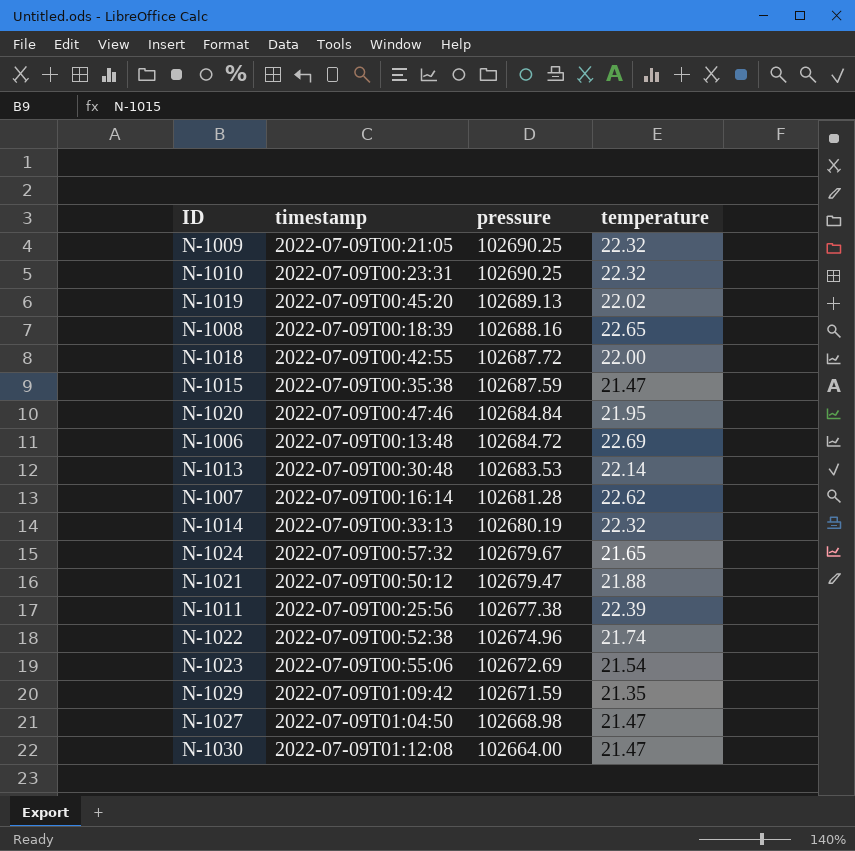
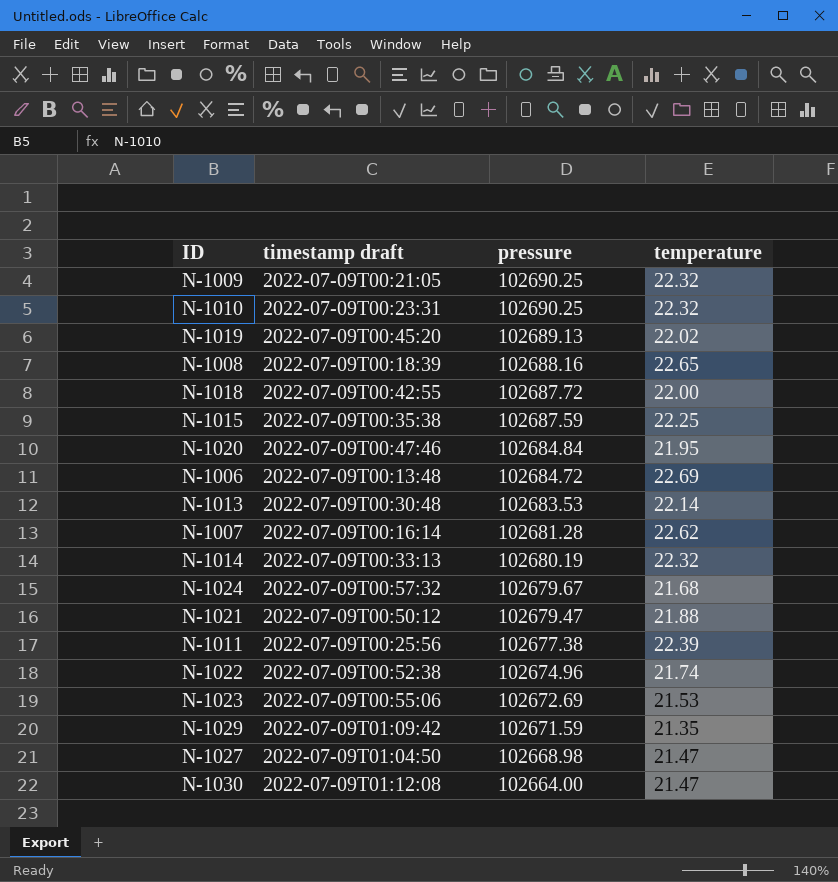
column name: timestamp -> timestamp draft
N-1015 | temperature: 21.47 -> 22.25
N-1024 | temperature: 21.65 -> 21.68
N-1023 | temperature: 21.54 -> 21.53

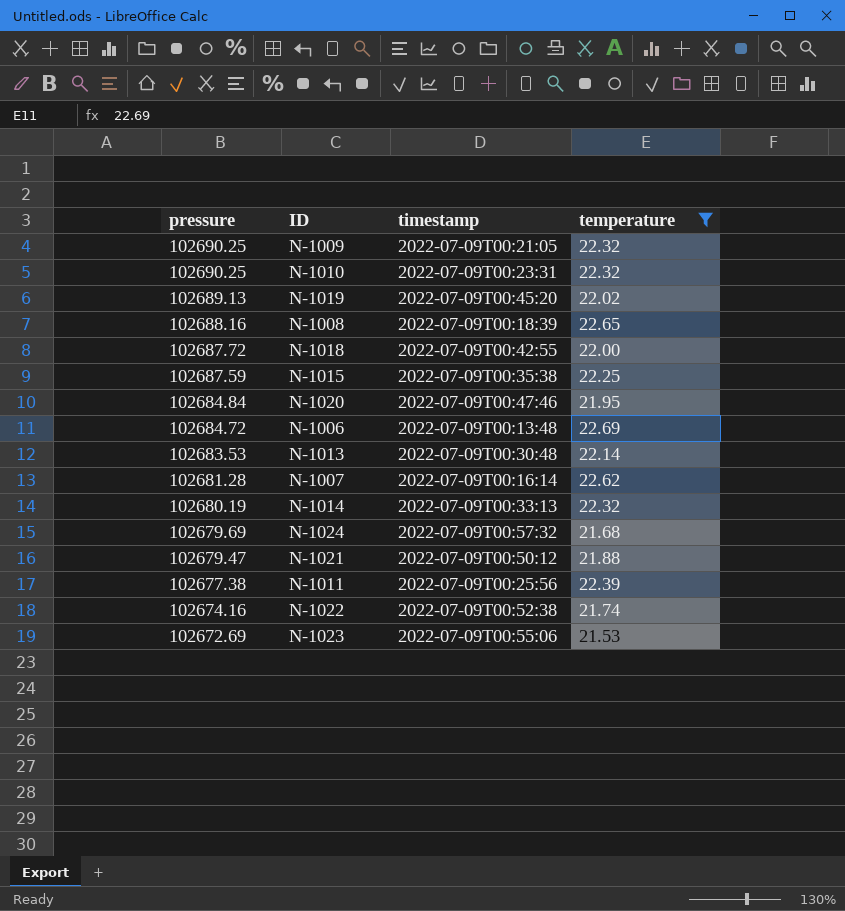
filter: none -> temperature >= 21.53
column pressure | position: 3 -> 1
column name: timestamp draft -> timestamp
N-1024 | pressure: 102679.67 -> 102679.69
N-1022 | pressure: 102674.96 -> 102674.16

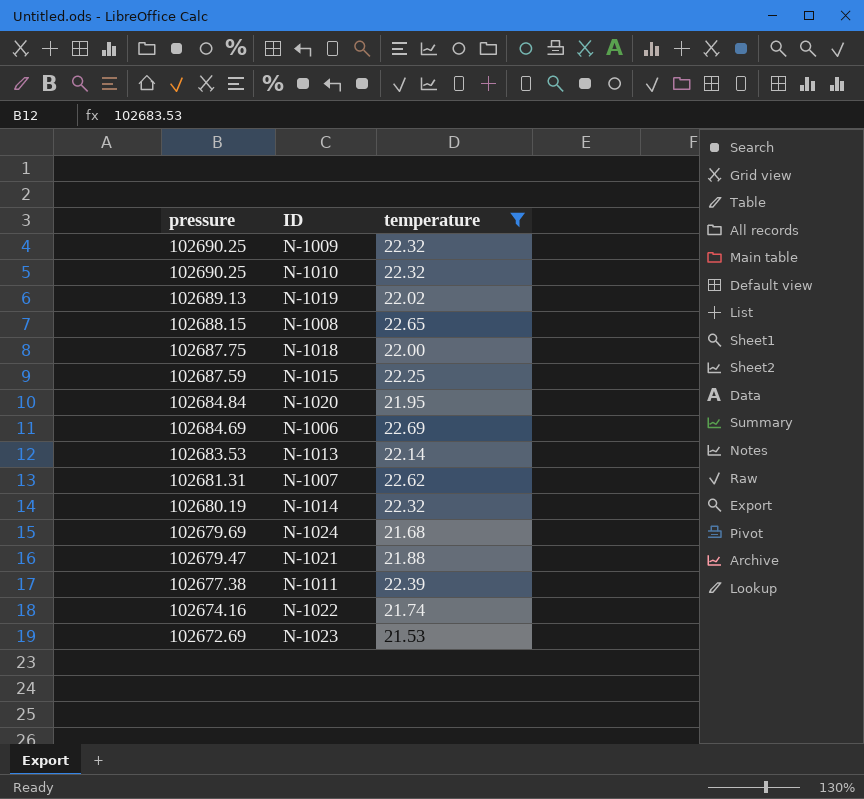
column timestamp | position: 3 -> none
N-1008 | pressure: 102688.16 -> 102688.15
N-1018 | pressure: 102687.72 -> 102687.75
N-1006 | pressure: 102684.72 -> 102684.69
N-1007 | pressure: 102681.28 -> 102681.31

